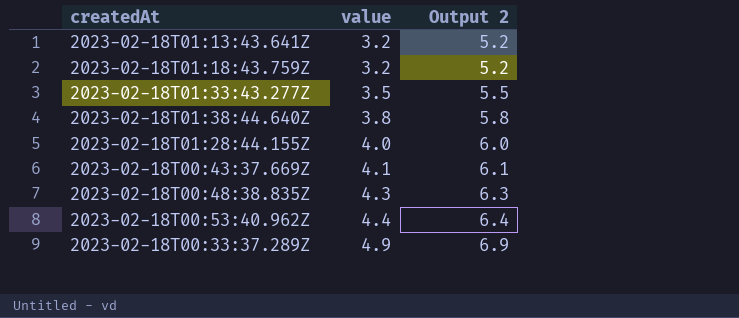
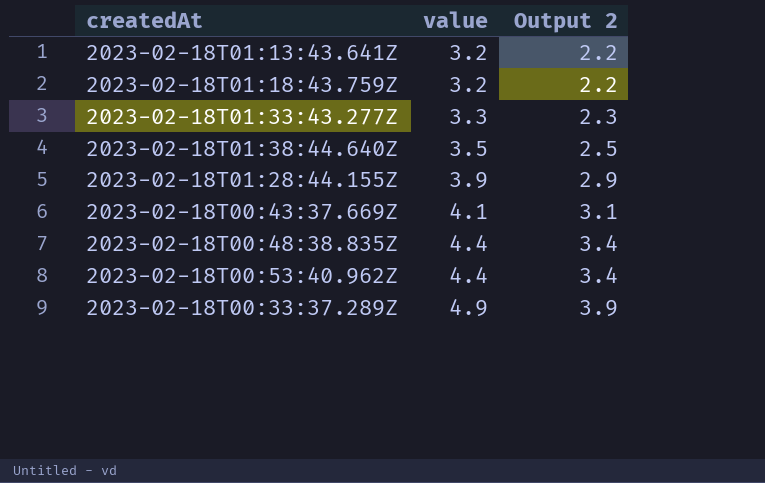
column Output 2 | formula: [value] + 2 -> [value] - 1
2023-02-18T01:33:43.277Z | value: 3.5 -> 3.3
2023-02-18T01:38:44.640Z | value: 3.8 -> 3.5
2023-02-18T01:28:44.155Z | value: 4.0 -> 3.9
2023-02-18T00:48:38.835Z | value: 4.3 -> 4.4

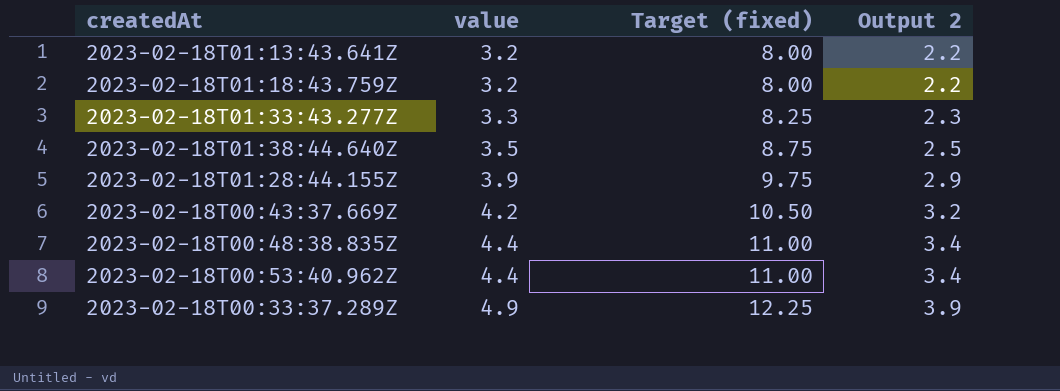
column Target (fixed) | formula: none -> [value] * 2.5
2023-02-18T00:43:37.669Z | value: 4.1 -> 4.2
2023-02-18T00:43:37.669Z | Output 2: 3.1 -> 3.2

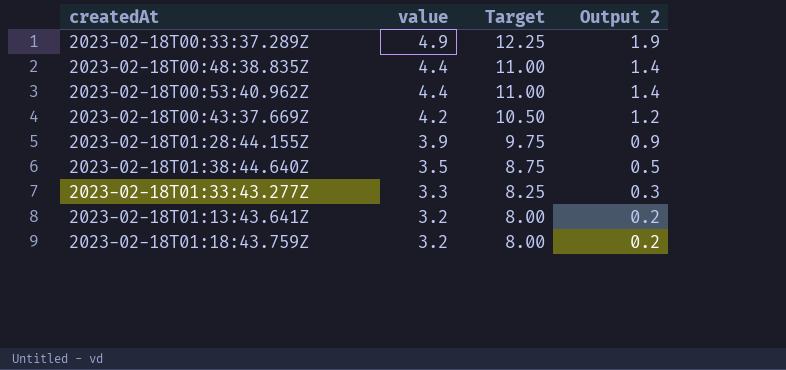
row order: value ascending -> value descending
column name: Target (fixed) -> Target
column Output 2 | formula: [value] - 1 -> [value] - 3

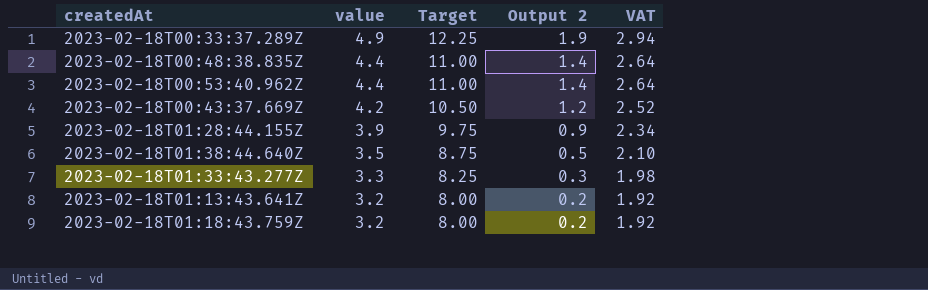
column VAT | formula: none -> [value] * 0.6

